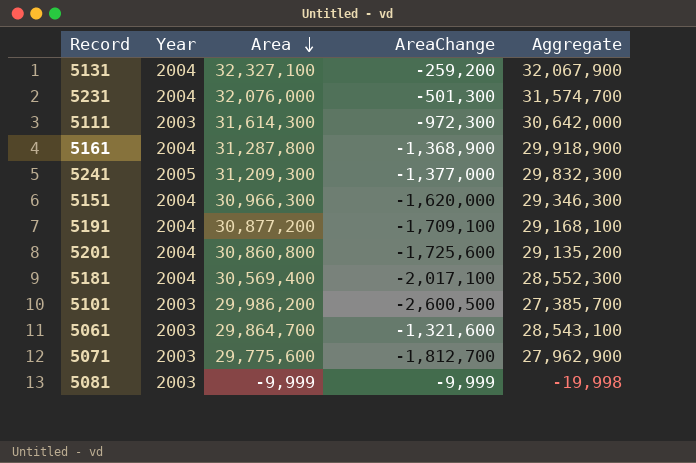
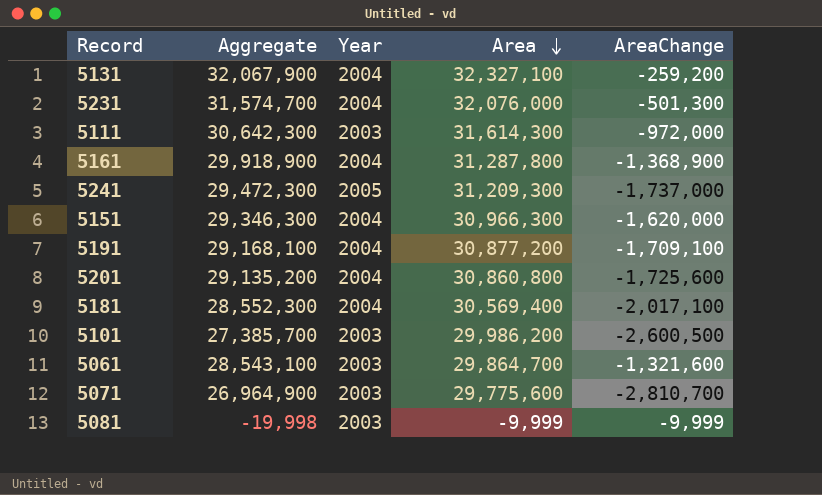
column Aggregate | position: 5 -> 2
5111 | Aggregate: 30,642,000 -> 30,642,300
5111 | AreaChange: -972,300 -> -972,000
5241 | Aggregate: 29,832,300 -> 29,472,300
5241 | AreaChange: -1,377,000 -> -1,737,000
5071 | Aggregate: 27,962,900 -> 26,964,900
5071 | AreaChange: -1,812,700 -> -2,810,700

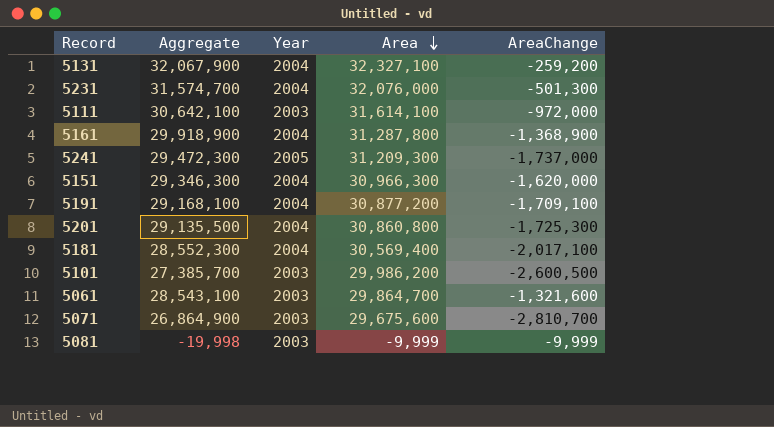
5111 | Aggregate: 30,642,300 -> 30,642,100
5111 | Area: 31,614,300 -> 31,614,100
5201 | Aggregate: 29,135,200 -> 29,135,500
5201 | AreaChange: -1,725,600 -> -1,725,300
5071 | Aggregate: 26,964,900 -> 26,864,900
5071 | Area: 29,775,600 -> 29,675,600

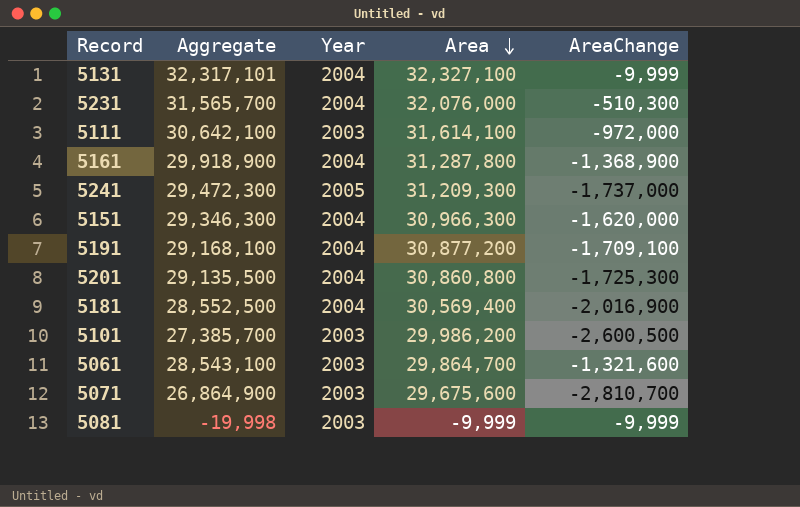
5131 | Aggregate: 32,067,900 -> 32,317,101
5131 | AreaChange: -259,200 -> -9,999
5231 | Aggregate: 31,574,700 -> 31,565,700
5231 | AreaChange: -501,300 -> -510,300
5181 | Aggregate: 28,552,300 -> 28,552,500
5181 | AreaChange: -2,017,100 -> -2,016,900

